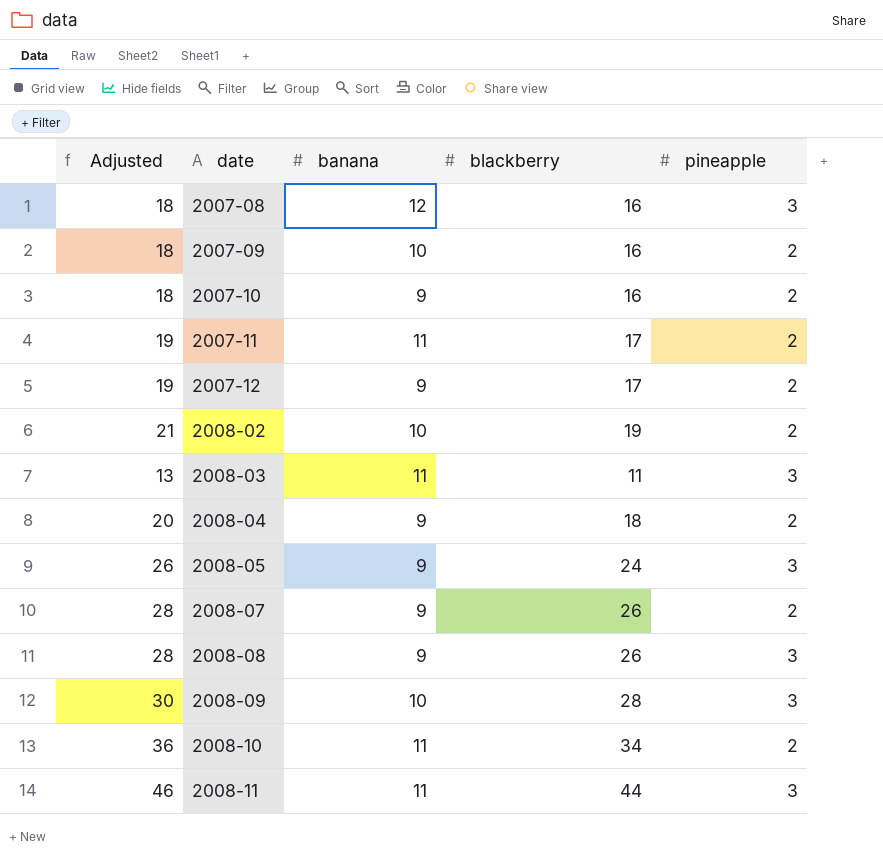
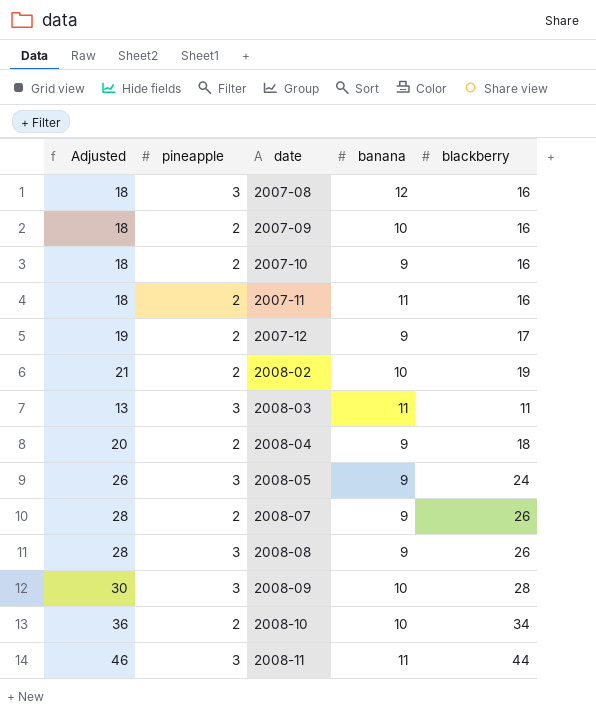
column pineapple | position: 5 -> 2
2007-11 | Adjusted: 19 -> 18
2007-11 | blackberry: 17 -> 16
2008-10 | banana: 11 -> 10

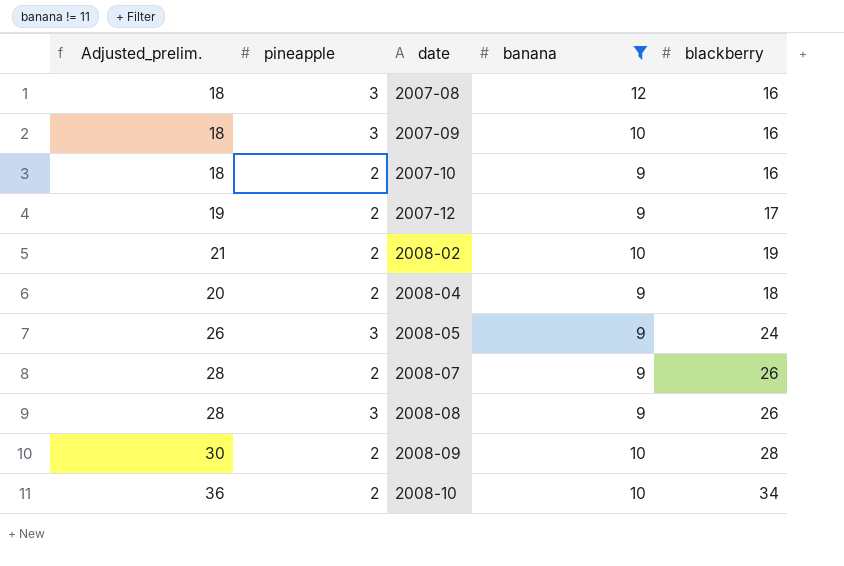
filter: none -> banana != 11
column name: Adjusted -> Adjusted_prelim.
2007-09 | pineapple: 2 -> 3
2008-09 | pineapple: 3 -> 2

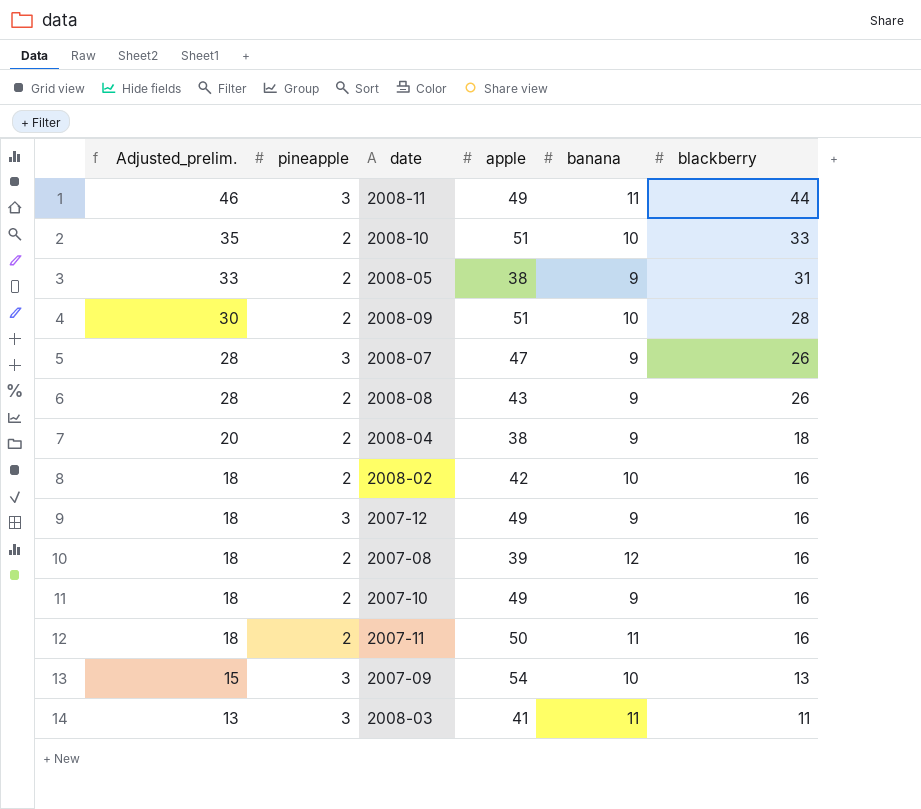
filter: banana != 11 -> none
row order: date ascending -> Adjusted_prelim. descending
column apple | position: none -> 4
2008-10 | Adjusted_prelim.: 36 -> 35
2008-10 | blackberry: 34 -> 33
2008-05 | Adjusted_prelim.: 26 -> 33
2008-05 | pineapple: 3 -> 2
2008-05 | blackberry: 24 -> 31
2008-07 | pineapple: 2 -> 3
2008-08 | pineapple: 3 -> 2
2008-02 | Adjusted_prelim.: 21 -> 18
2008-02 | blackberry: 19 -> 16
2007-12 | Adjusted_prelim.: 19 -> 18
2007-12 | pineapple: 2 -> 3
2007-12 | blackberry: 17 -> 16
2007-08 | pineapple: 3 -> 2
2007-09 | Adjusted_prelim.: 18 -> 15
2007-09 | blackberry: 16 -> 13

